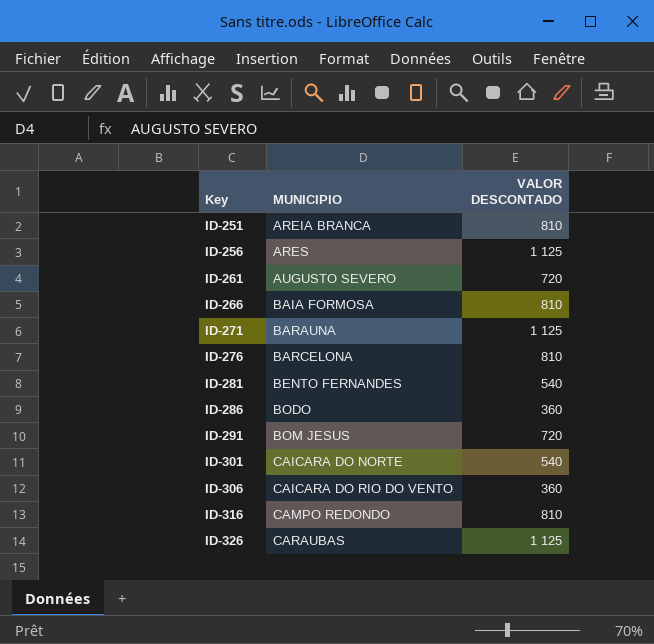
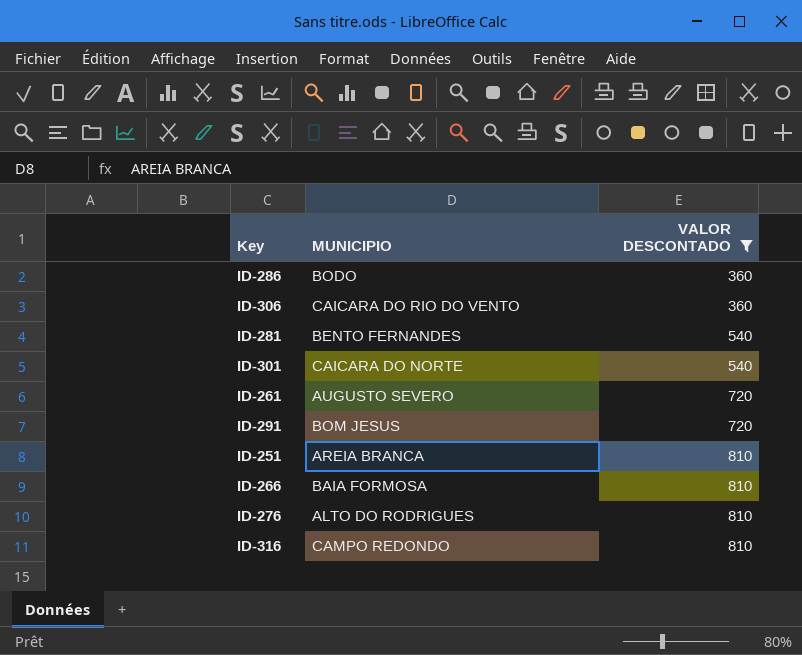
filter: none -> VALOR DESCONTADO != 1 125
row order: Key ascending -> VALOR DESCONTADO ascending
ID-276 | MUNICIPIO: BARCELONA -> ALTO DO RODRIGUES

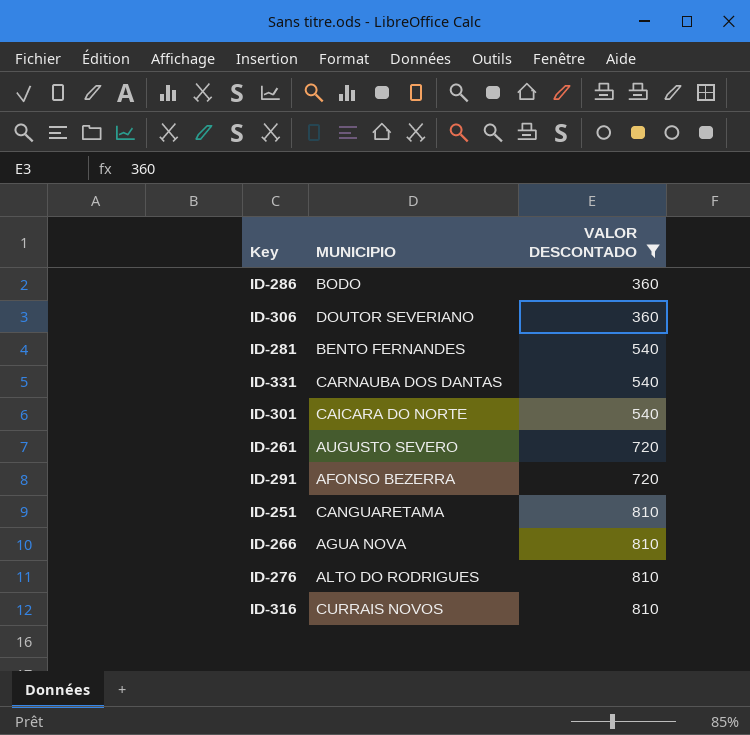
ID-306 | MUNICIPIO: CAICARA DO RIO DO VENTO -> DOUTOR SEVERIANO
row ID-331: none -> CARNAUBA DOS DANTAS | 540
ID-291 | MUNICIPIO: BOM JESUS -> AFONSO BEZERRA
ID-251 | MUNICIPIO: AREIA BRANCA -> CANGUARETAMA
ID-266 | MUNICIPIO: BAIA FORMOSA -> AGUA NOVA
ID-316 | MUNICIPIO: CAMPO REDONDO -> CURRAIS NOVOS

